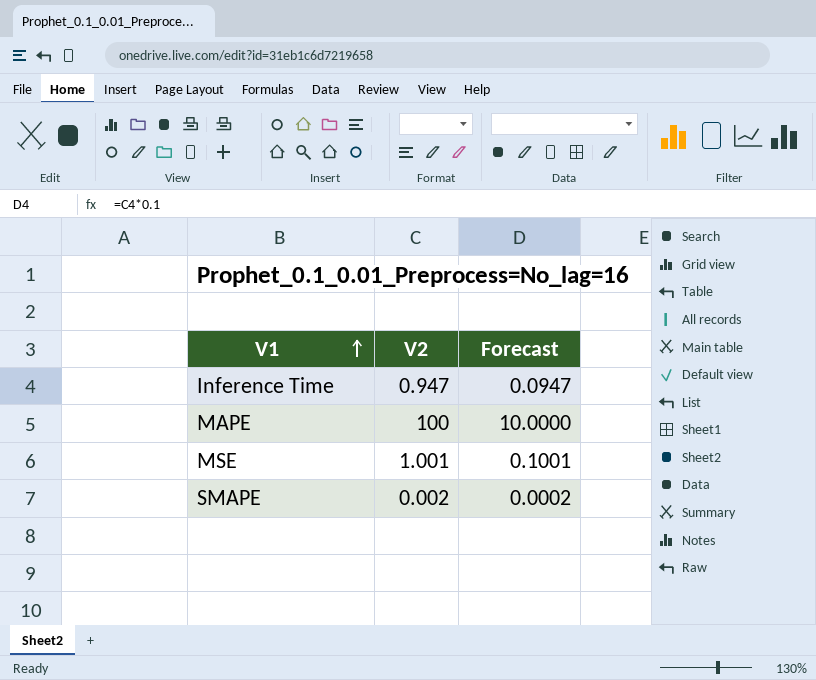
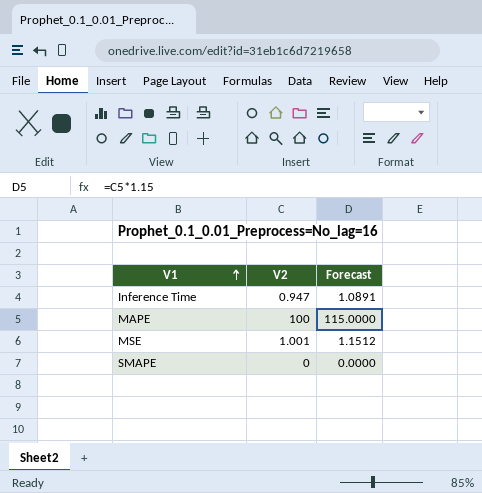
column Forecast | formula: [V2] * 0.1 -> [V2] * 1.15
SMAPE | V2: 0.002 -> 0

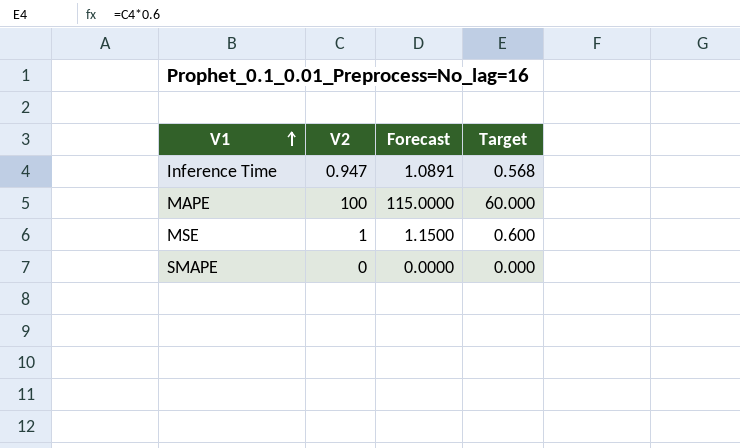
column Target | formula: none -> [V2] * 0.6
MSE | V2: 1.001 -> 1
MSE | Forecast: 1.1512 -> 1.1500

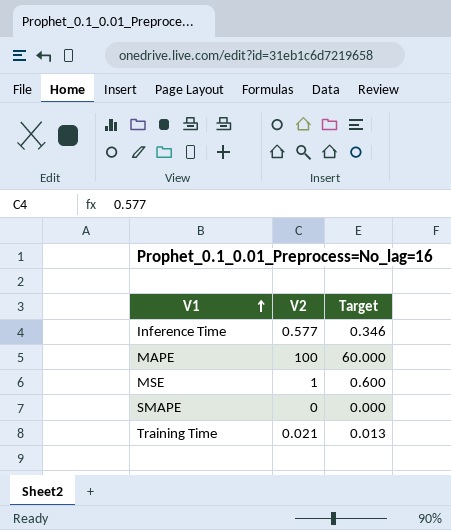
column Forecast | formula: [V2] * 1.15 -> none
Inference Time | V2: 0.947 -> 0.577
Inference Time | Target: 0.568 -> 0.346
row Training Time: none -> 0.021 | 0.013

